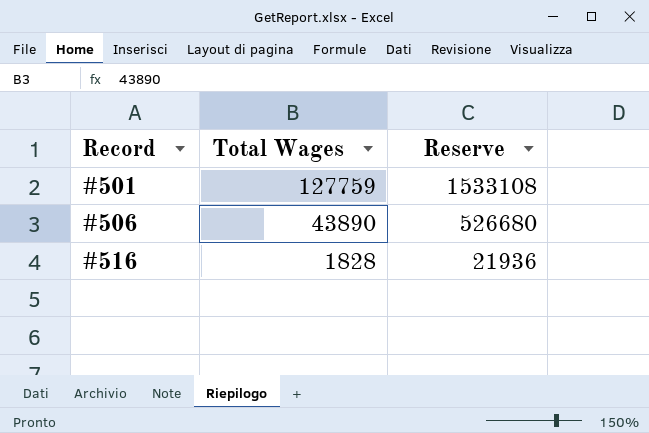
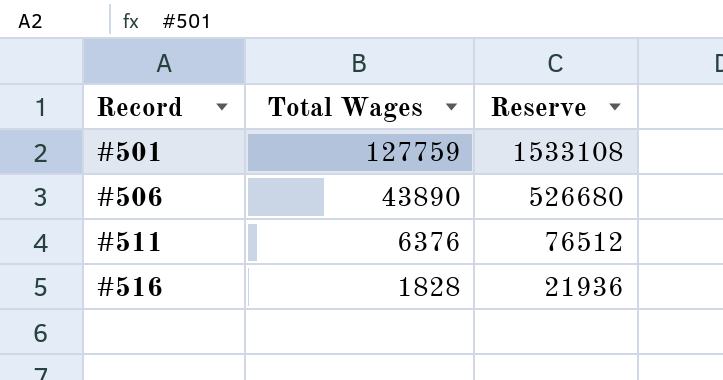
row #511: none -> 6376 | 76512

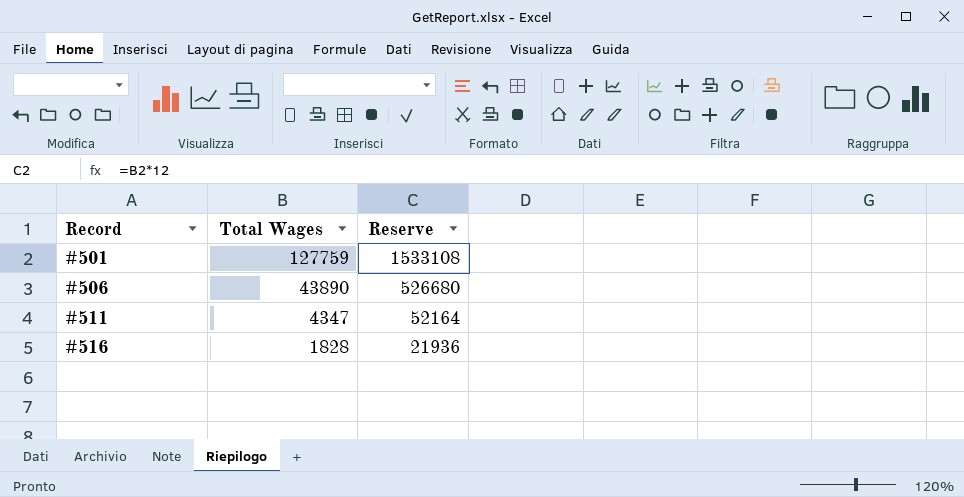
#511 | Total Wages: 6376 -> 4347
#511 | Reserve: 76512 -> 52164

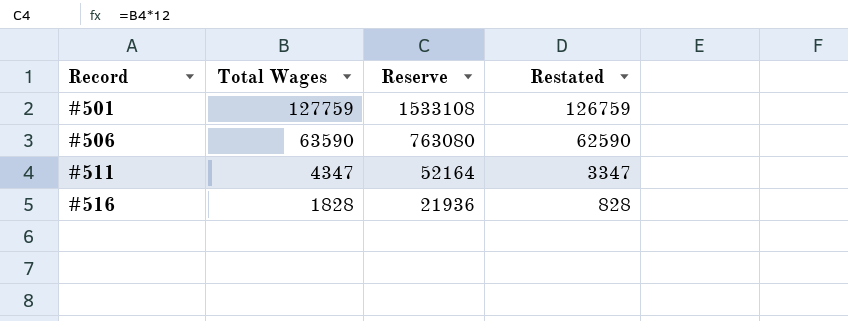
column Restated | formula: none -> [Total Wages] - 1000
#506 | Total Wages: 43890 -> 63590
#506 | Reserve: 526680 -> 763080

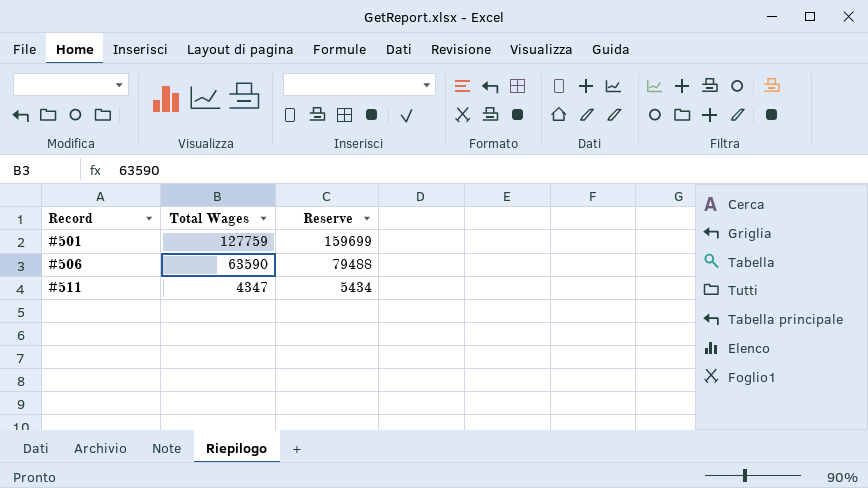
column Restated | formula: [Total Wages] - 1000 -> none
column Reserve | formula: [Total Wages] * 12 -> [Total Wages] * 1.25
row #516: 1828 | 21936 | 828 -> none

